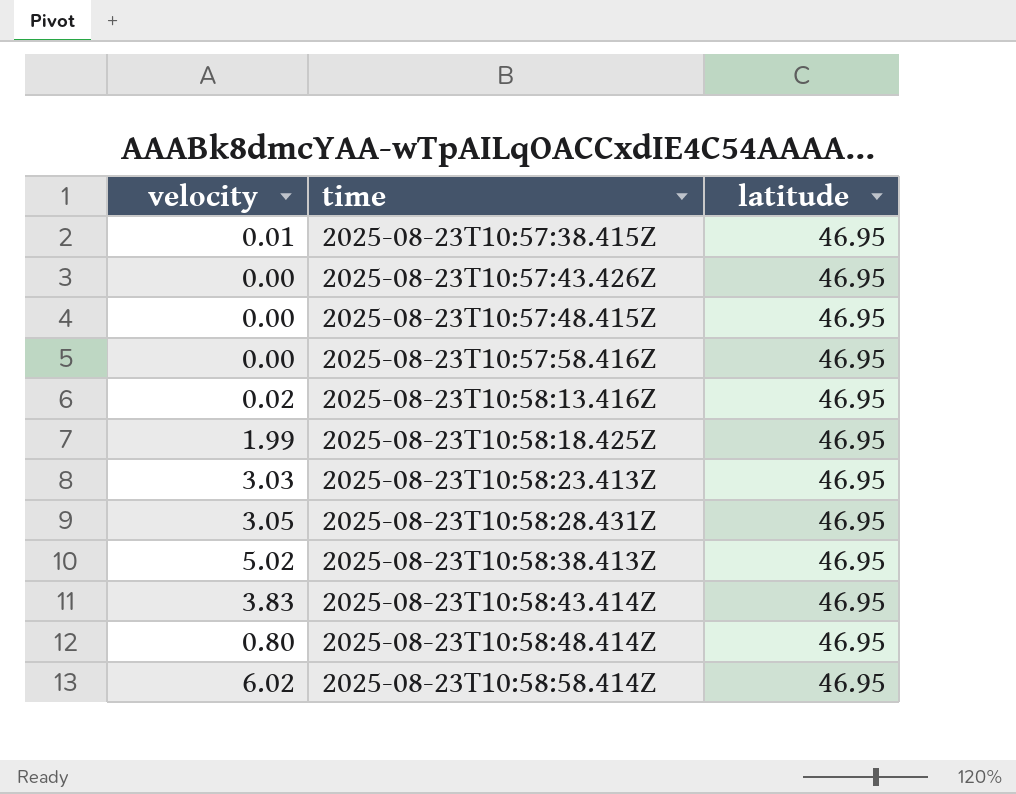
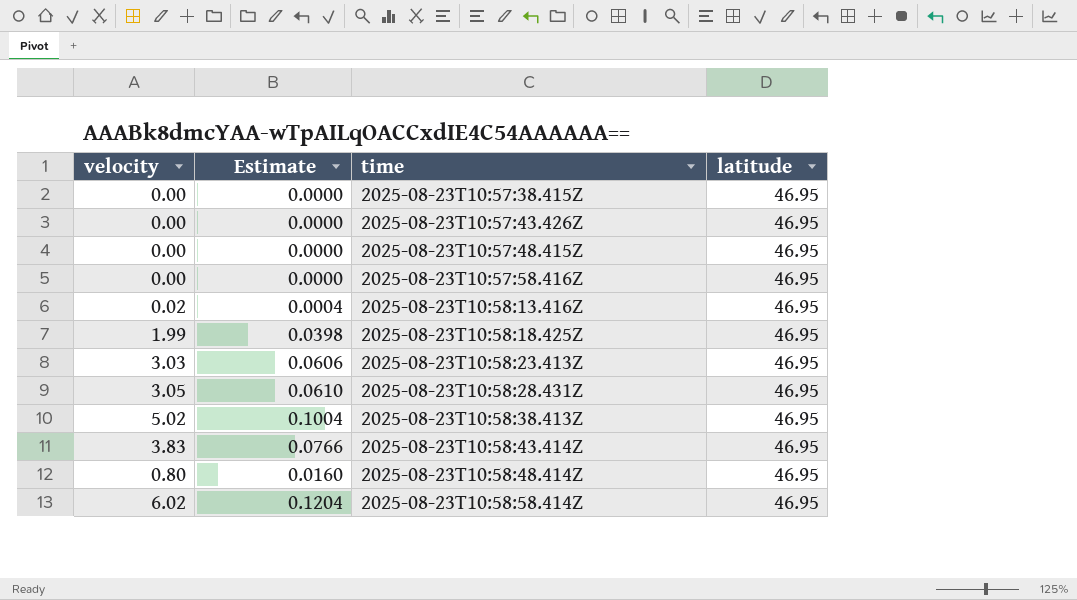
column Estimate | formula: none -> [velocity] * 0.02
2025-08-23T10:57:38.415Z | velocity: 0.01 -> 0.00

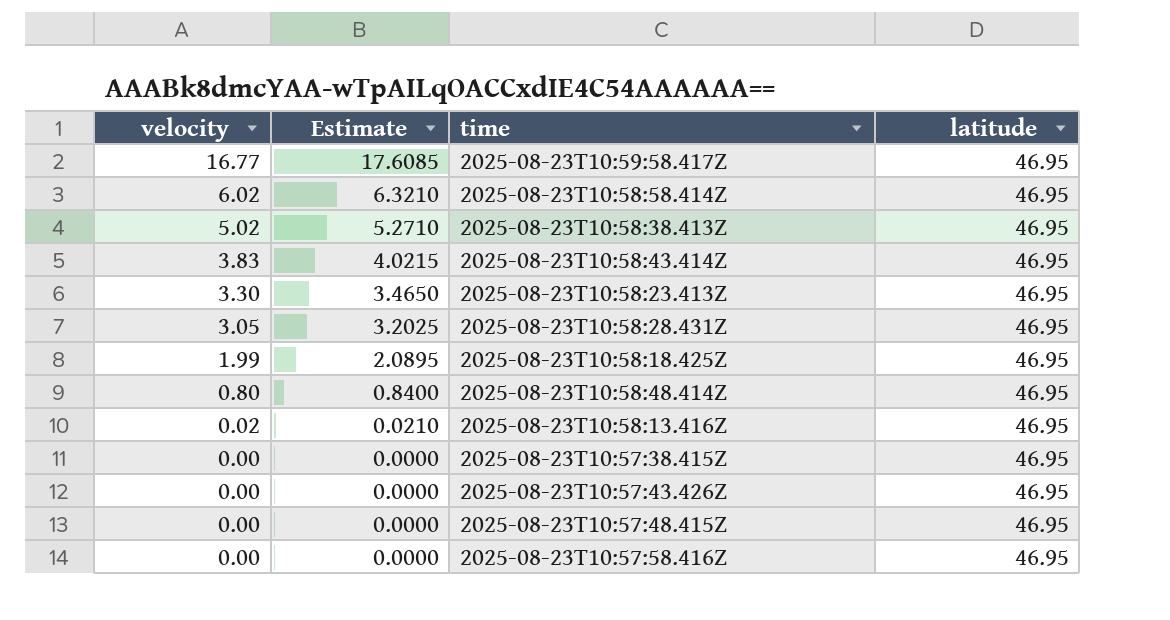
row order: time ascending -> velocity descending
column Estimate | formula: [velocity] * 0.02 -> [velocity] * 1.05
row 2025-08-23T10:59:58.417Z: none -> 16.77 | 17.6085 | 46.95
2025-08-23T10:58:23.413Z | velocity: 3.03 -> 3.30

